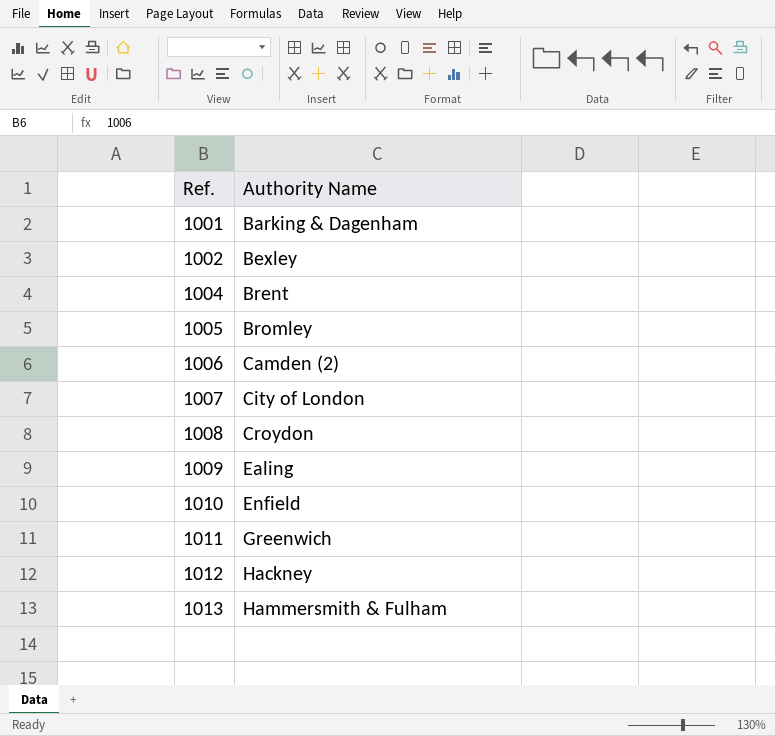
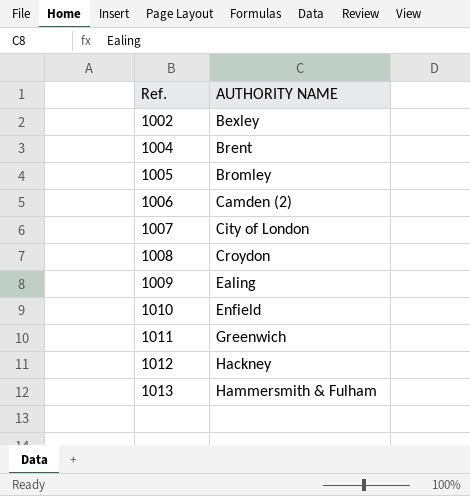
column name: Authority Name -> AUTHORITY NAME
row 1001: Barking & Dagenham -> none

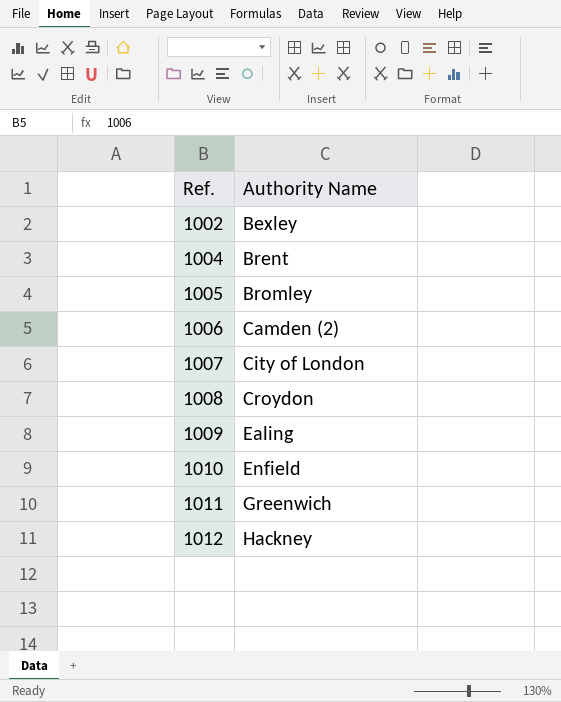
column name: AUTHORITY NAME -> Authority Name
row 1013: Hammersmith & Fulham -> none

